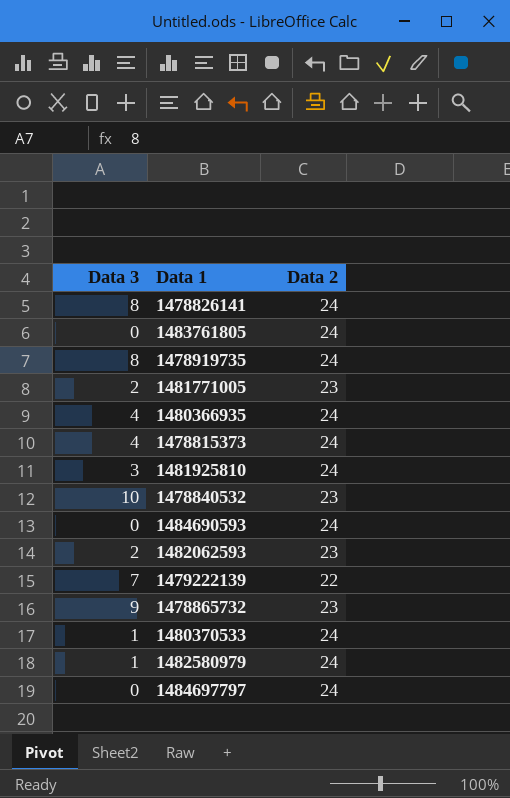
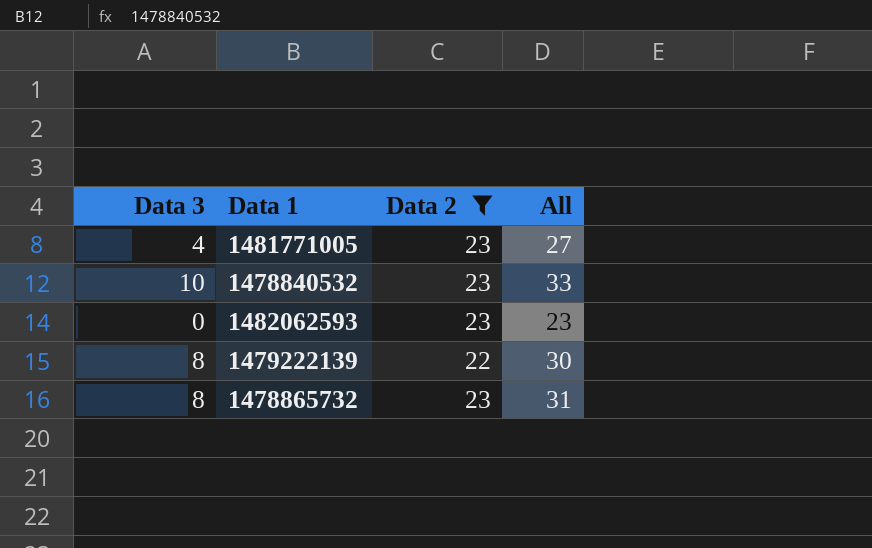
filter: none -> Data 2 != 24
column All | formula: none -> [Data 3] + [Data 2]
1481771005 | Data 3: 2 -> 4
1482062593 | Data 3: 2 -> 0
1479222139 | Data 3: 7 -> 8
1478865732 | Data 3: 9 -> 8

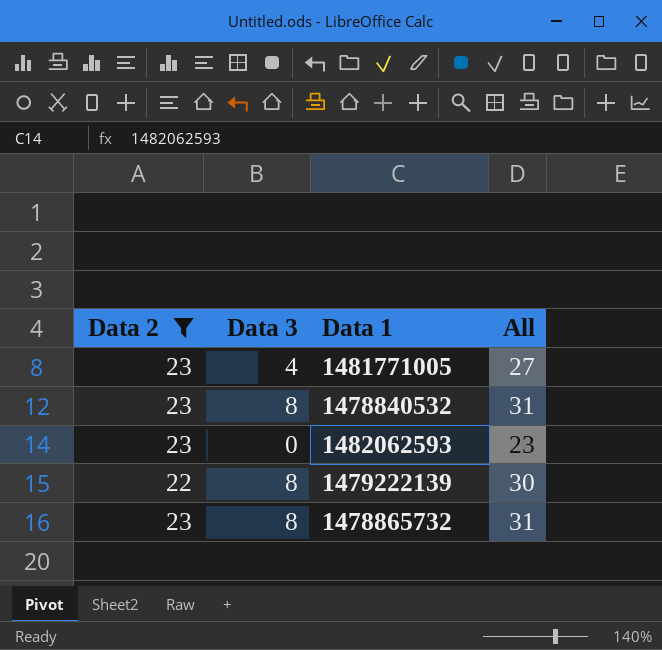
column Data 2 | position: 3 -> 1
1478840532 | Data 3: 10 -> 8
1478840532 | All: 33 -> 31

